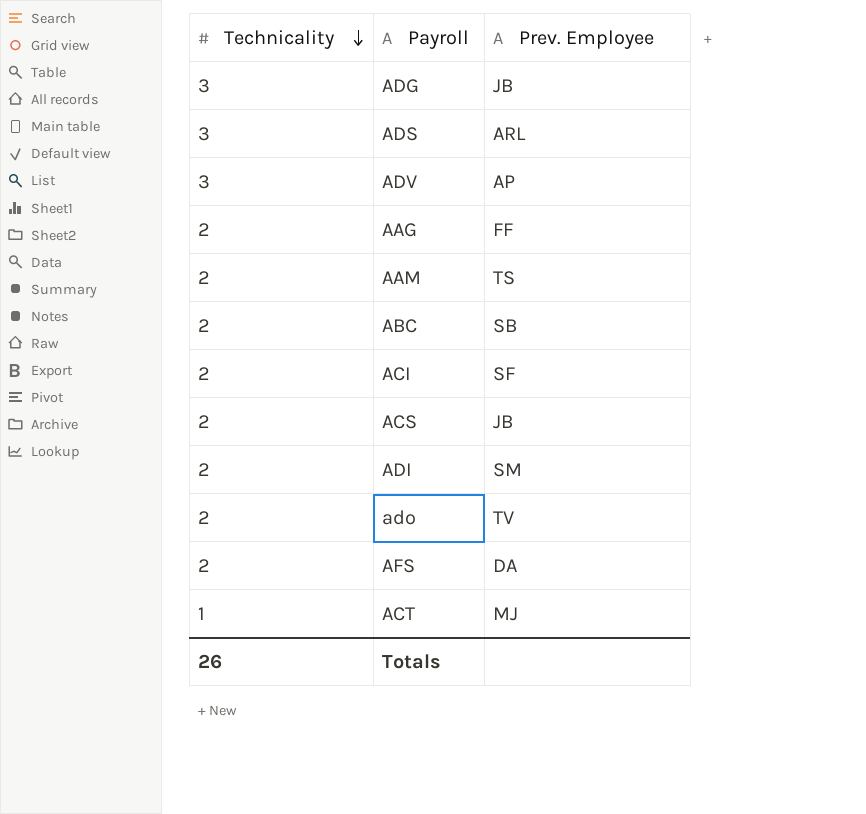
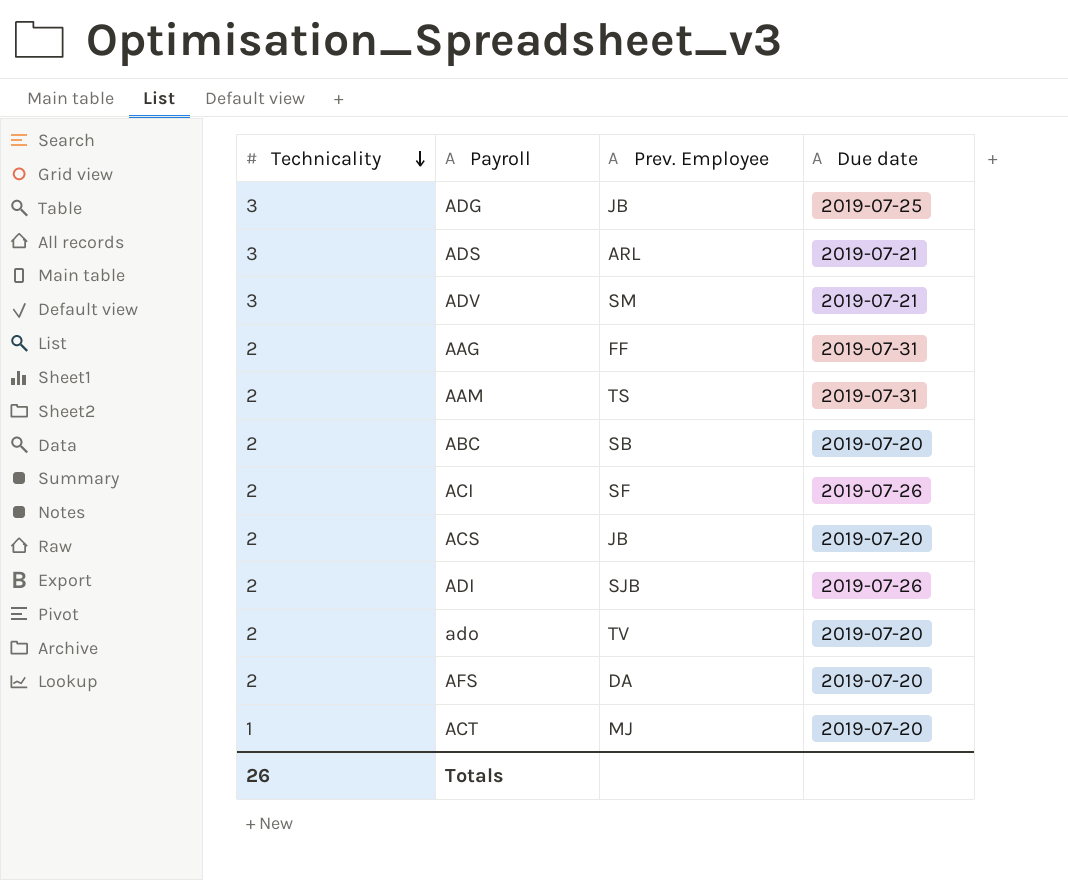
column Due date | position: none -> 4
ADV | Prev. Employee: AP -> SM
ADI | Prev. Employee: SM -> SJB

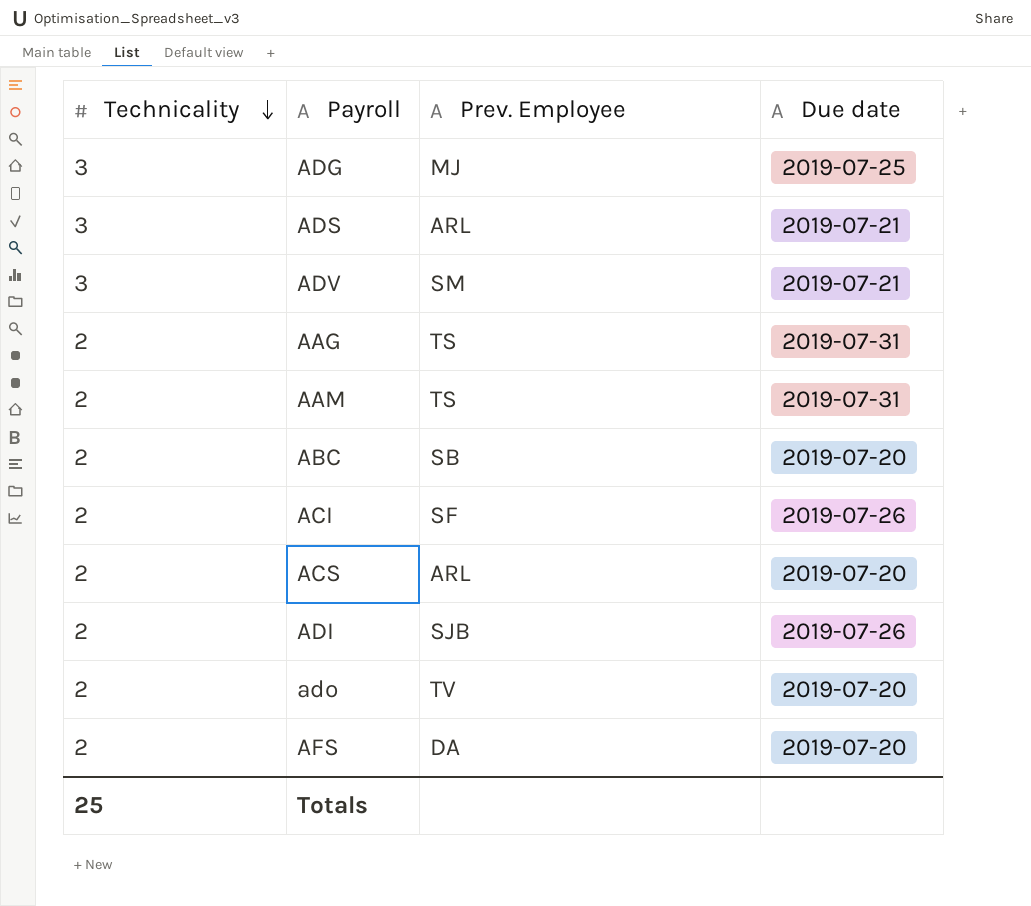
row ACT: 1 | MJ | 2019-07-20 -> none
ADG | Prev. Employee: JB -> MJ
AAG | Prev. Employee: FF -> TS
ACS | Prev. Employee: JB -> ARL
Totals | Technicality: 26 -> 25

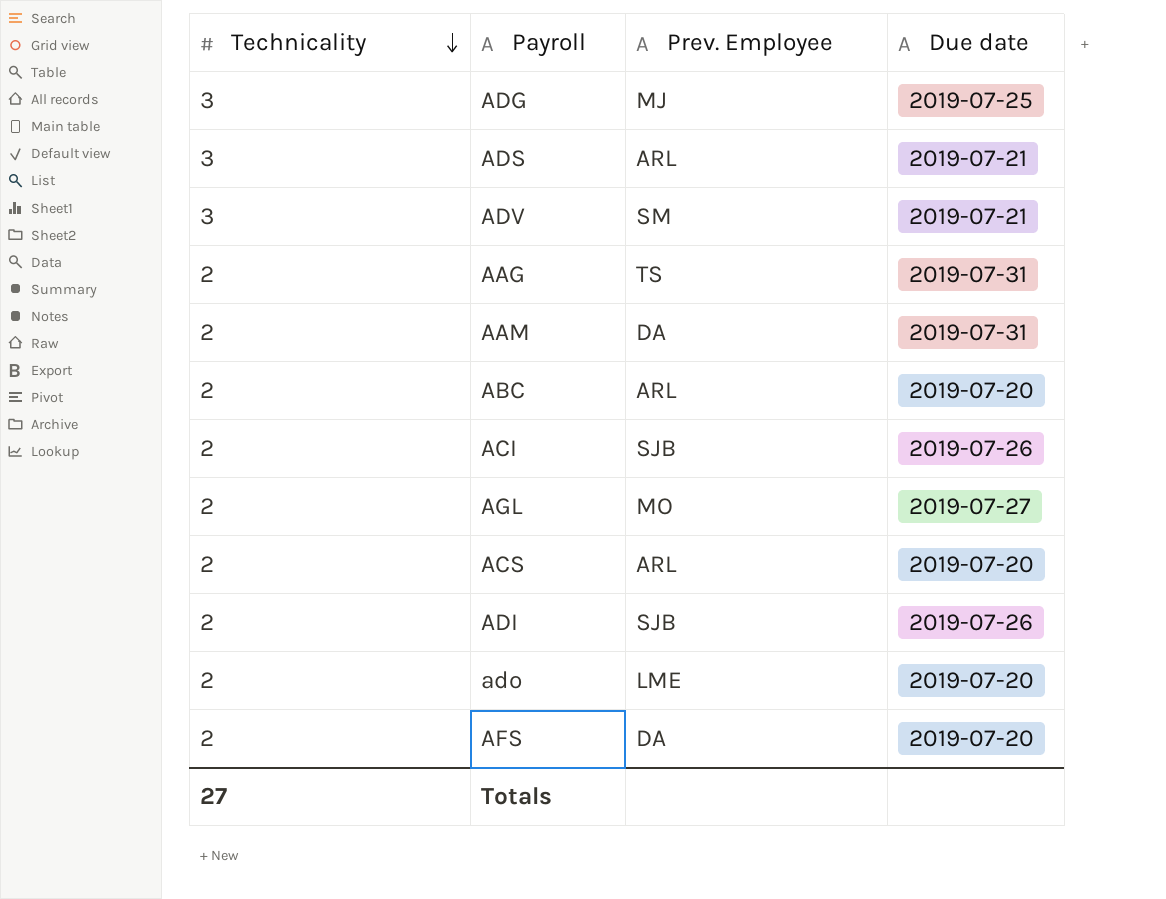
AAM | Prev. Employee: TS -> DA
ABC | Prev. Employee: SB -> ARL
ACI | Prev. Employee: SF -> SJB
row AGL: none -> 2 | MO | 2019-07-27
ado | Prev. Employee: TV -> LME
Totals | Technicality: 25 -> 27

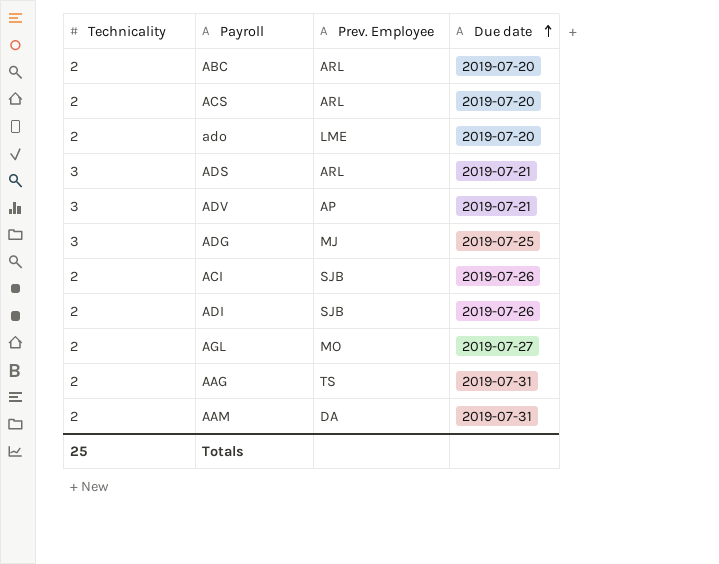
row order: Technicality descending -> Due date ascending
row AFS: 2 | DA | 2019-07-20 -> none
ADV | Prev. Employee: SM -> AP
Totals | Technicality: 27 -> 25

